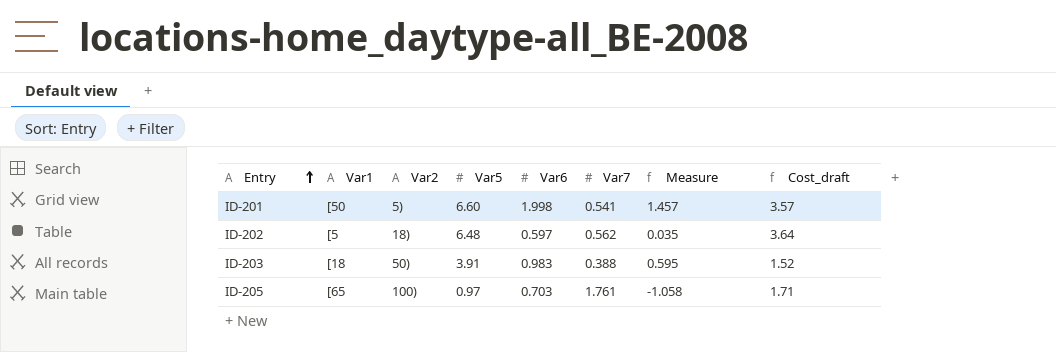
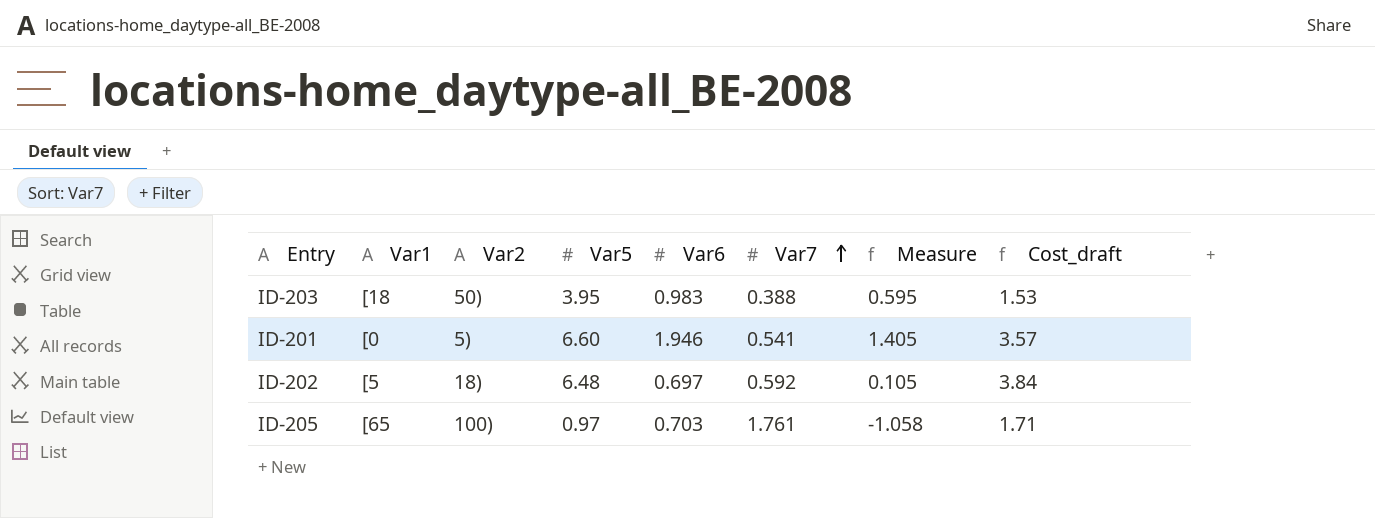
row order: Entry ascending -> Var7 ascending
ID-203 | Var5: 3.91 -> 3.95
ID-203 | Cost_draft: 1.52 -> 1.53
ID-201 | Var1: [50 -> [0
ID-201 | Var6: 1.998 -> 1.946
ID-201 | Measure: 1.457 -> 1.405
ID-202 | Var6: 0.597 -> 0.697
ID-202 | Var7: 0.562 -> 0.592
ID-202 | Measure: 0.035 -> 0.105
ID-202 | Cost_draft: 3.64 -> 3.84

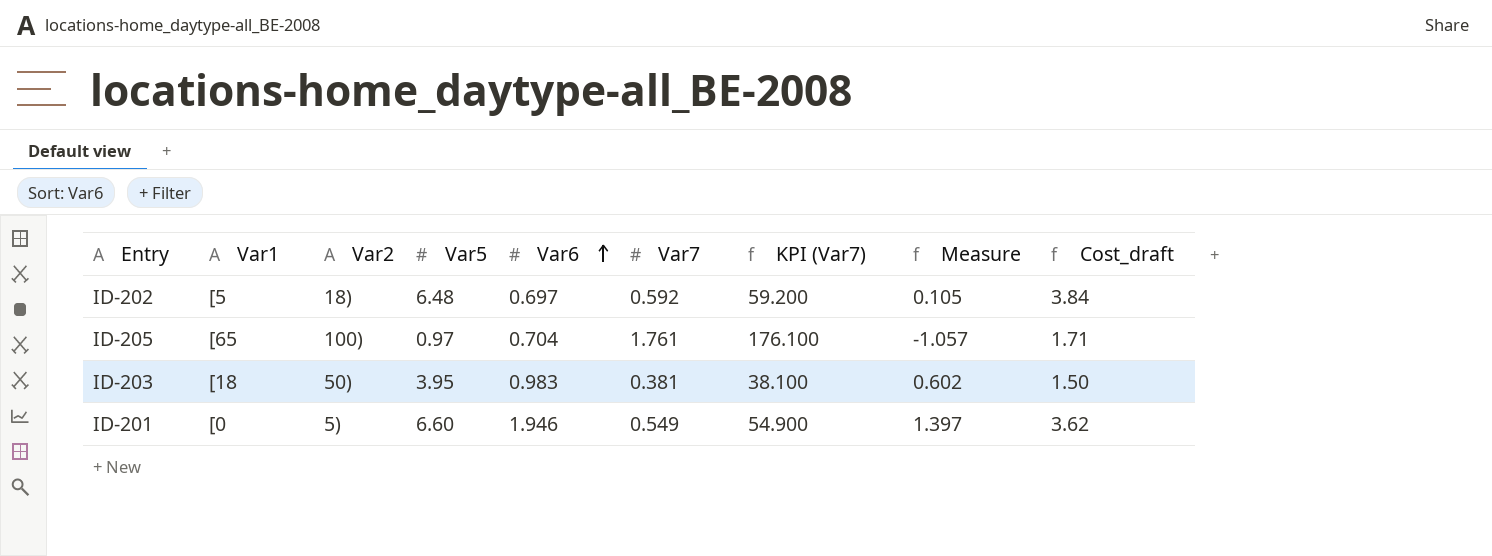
row order: Var7 ascending -> Var6 ascending
column KPI (Var7) | formula: none -> [Var7] * 100
ID-205 | Var6: 0.703 -> 0.704
ID-205 | Measure: -1.058 -> -1.057
ID-203 | Var7: 0.388 -> 0.381
ID-203 | Measure: 0.595 -> 0.602
ID-203 | Cost_draft: 1.53 -> 1.50
ID-201 | Var7: 0.541 -> 0.549
ID-201 | Measure: 1.405 -> 1.397
ID-201 | Cost_draft: 3.57 -> 3.62

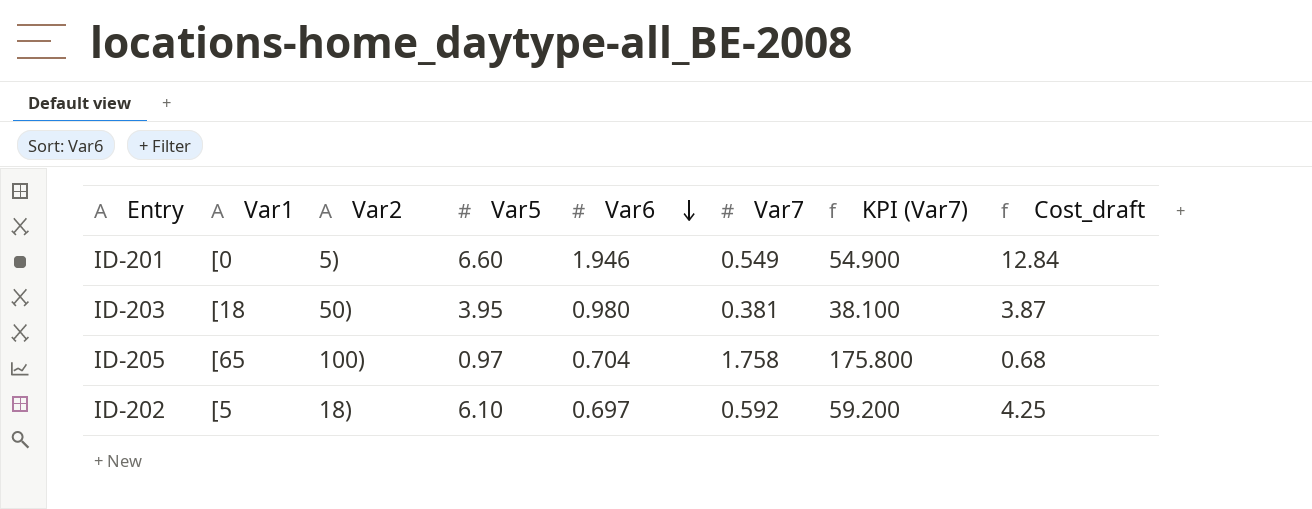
row order: Var6 ascending -> Var6 descending
column Measure | formula: [Var6] - [Var7] -> none
column Cost_draft | formula: [Var5] * [Var7] -> [Var5] * [Var6]
ID-203 | Var6: 0.983 -> 0.980
ID-205 | Var7: 1.761 -> 1.758
ID-205 | KPI (Var7): 176.100 -> 175.800
ID-202 | Var5: 6.48 -> 6.10

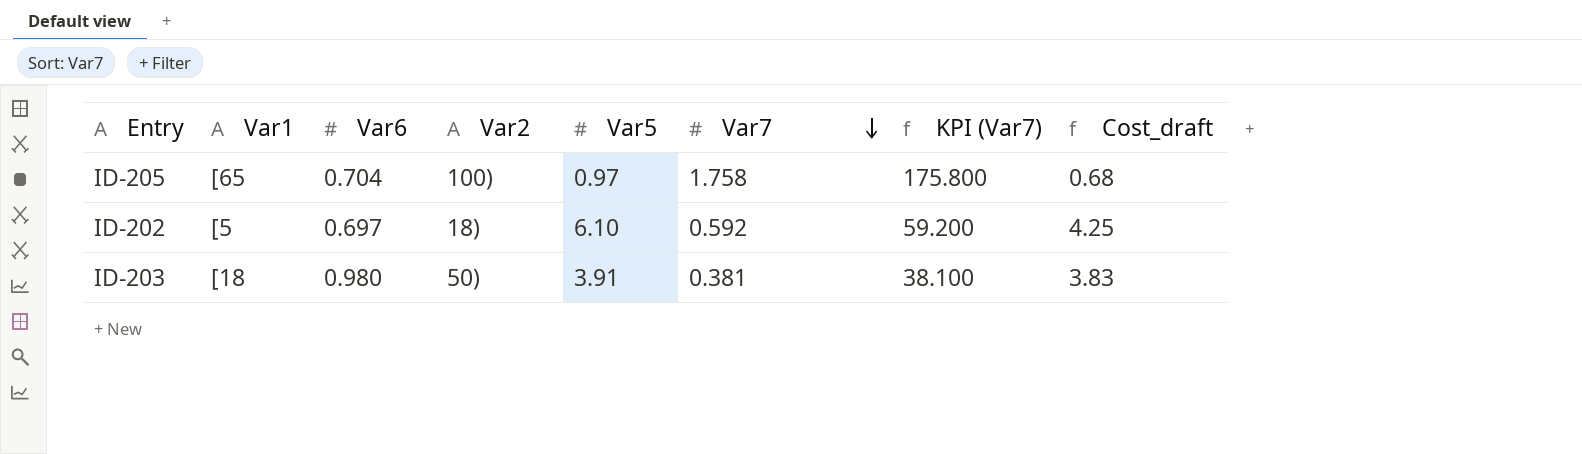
row order: Var6 descending -> Var7 descending
column Var6 | position: 5 -> 3
row ID-201: [0 | 5) | 6.60 | 1.946 | 0.549 | 54.900 | 12.84 -> none
ID-203 | Var5: 3.95 -> 3.91
ID-203 | Cost_draft: 3.87 -> 3.83

